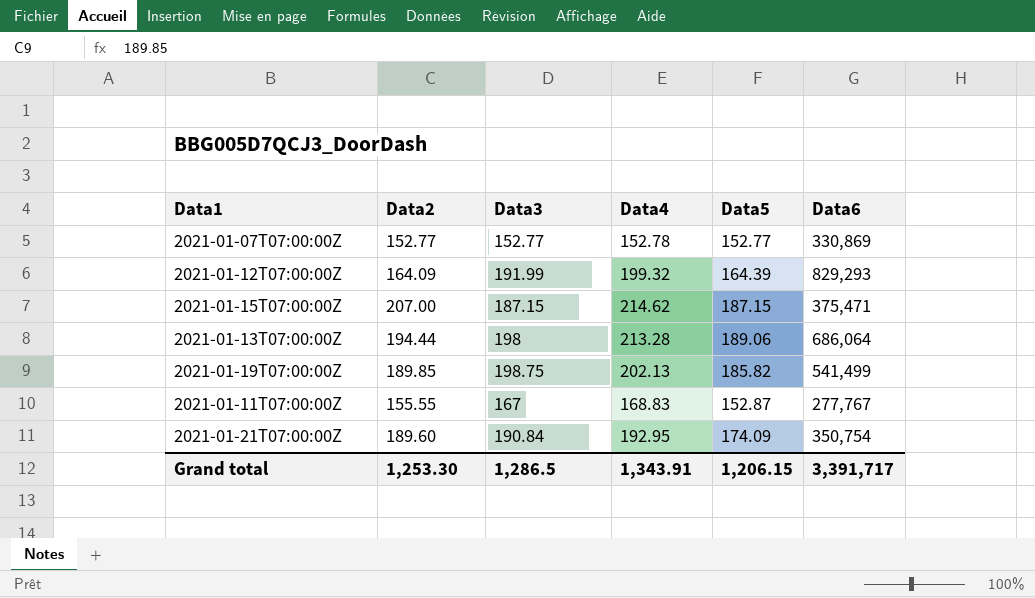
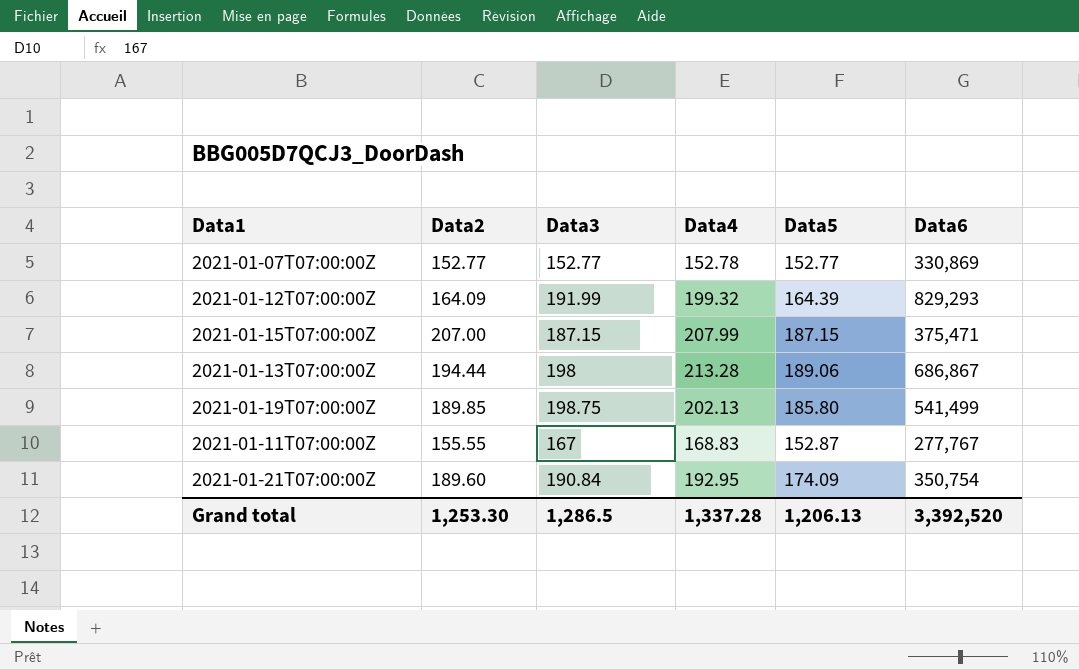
2021-01-15T07:00:00Z | Data4: 214.62 -> 207.99
2021-01-13T07:00:00Z | Data6: 686,064 -> 686,867
2021-01-19T07:00:00Z | Data5: 185.82 -> 185.80
Grand total | Data4: 1,343.91 -> 1,337.28
Grand total | Data5: 1,206.15 -> 1,206.13
Grand total | Data6: 3,391,717 -> 3,392,520

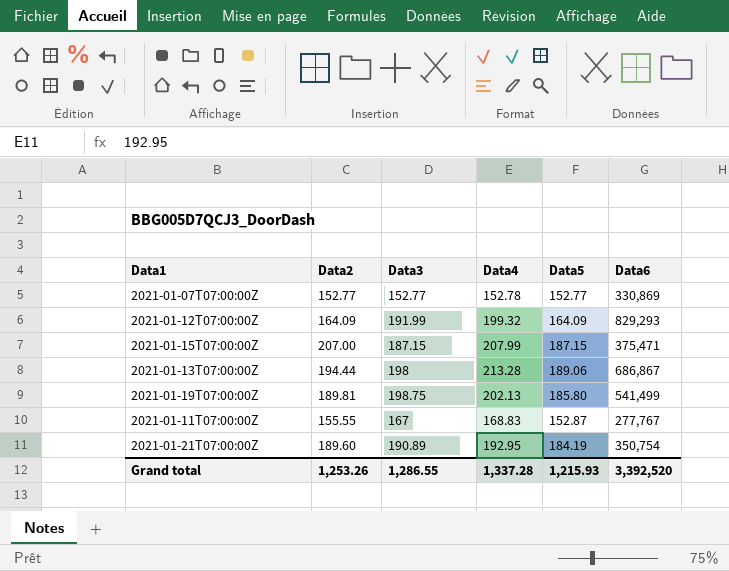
2021-01-12T07:00:00Z | Data5: 164.39 -> 164.09
2021-01-19T07:00:00Z | Data2: 189.85 -> 189.81
2021-01-21T07:00:00Z | Data3: 190.84 -> 190.89
2021-01-21T07:00:00Z | Data5: 174.09 -> 184.19
Grand total | Data2: 1,253.30 -> 1,253.26
Grand total | Data3: 1,286.5 -> 1,286.55
Grand total | Data5: 1,206.13 -> 1,215.93

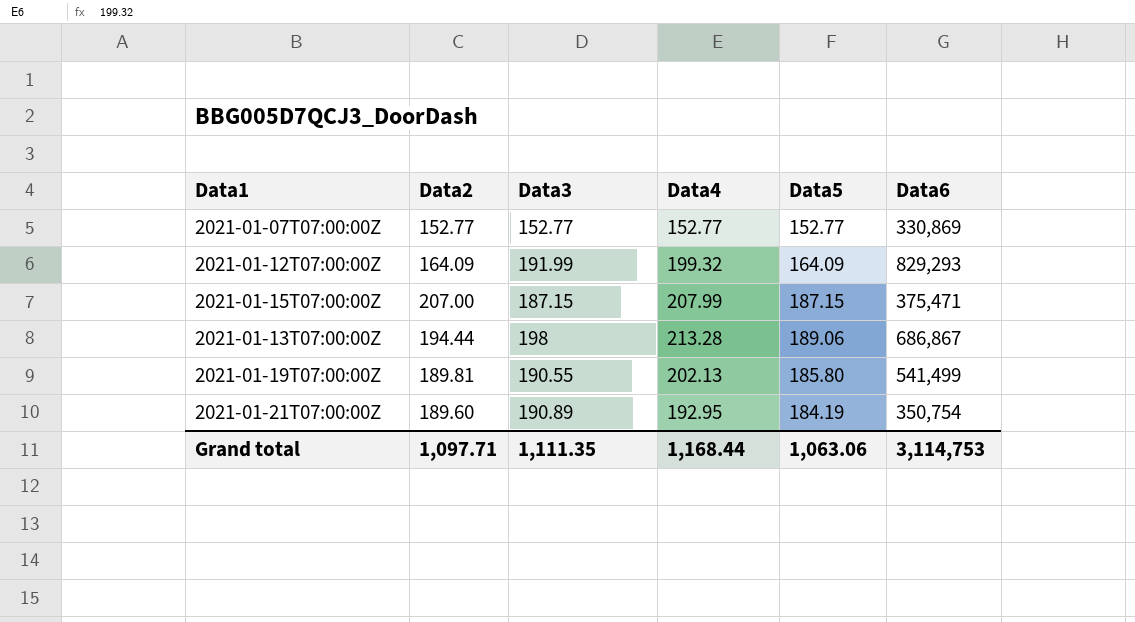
row 2021-01-11T07:00:00Z: 155.55 | 167 | 168.83 | 152.87 | 277,767 -> none
2021-01-07T07:00:00Z | Data4: 152.78 -> 152.77
2021-01-19T07:00:00Z | Data3: 198.75 -> 190.55
Grand total | Data2: 1,253.26 -> 1,097.71
Grand total | Data3: 1,286.55 -> 1,111.35
Grand total | Data4: 1,337.28 -> 1,168.44
Grand total | Data5: 1,215.93 -> 1,063.06
Grand total | Data6: 3,392,520 -> 3,114,753

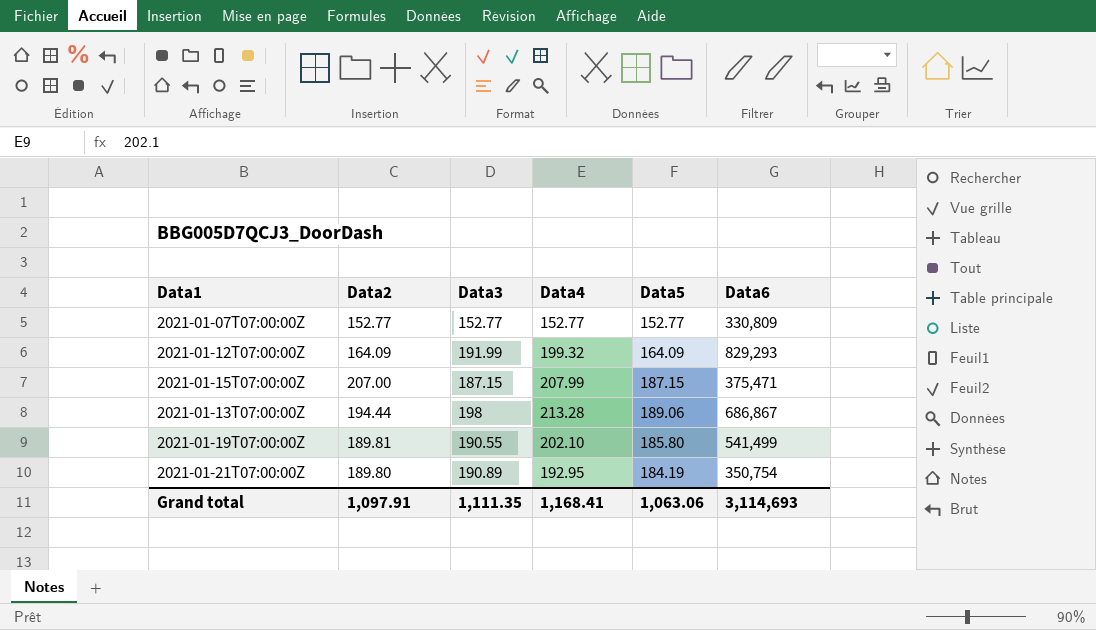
2021-01-07T07:00:00Z | Data6: 330,869 -> 330,809
2021-01-19T07:00:00Z | Data4: 202.13 -> 202.10
2021-01-21T07:00:00Z | Data2: 189.60 -> 189.80
Grand total | Data2: 1,097.71 -> 1,097.91
Grand total | Data4: 1,168.44 -> 1,168.41
Grand total | Data6: 3,114,753 -> 3,114,693

